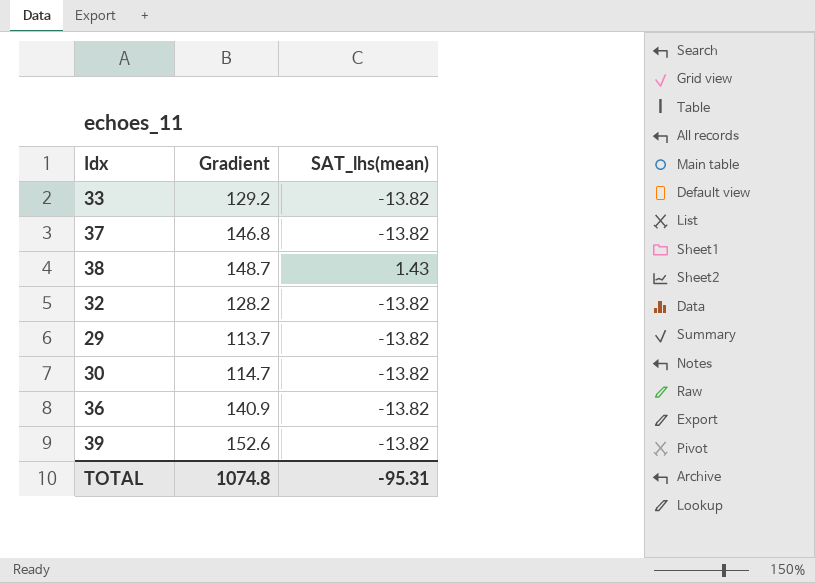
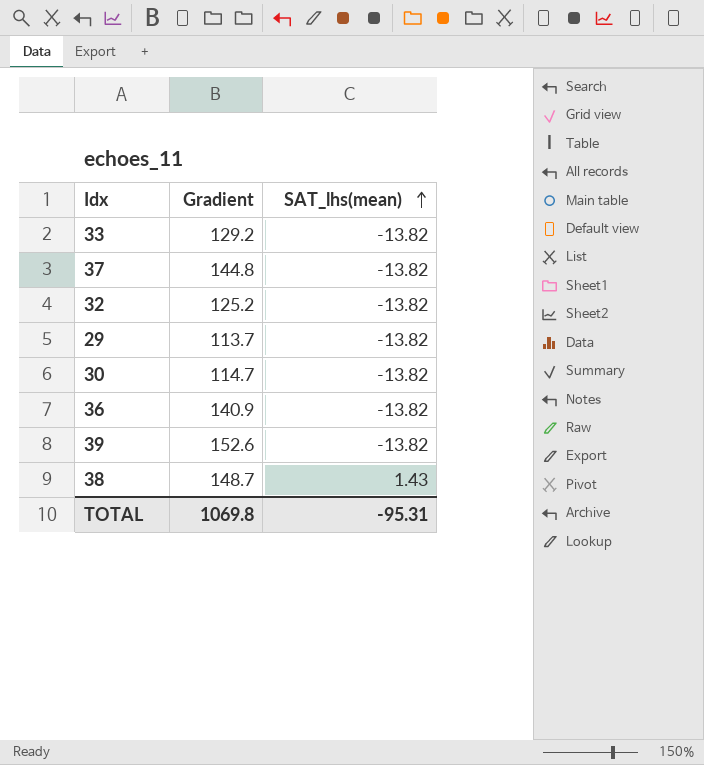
row order: none -> SAT_lhs(mean) ascending
37 | Gradient: 146.8 -> 144.8
32 | Gradient: 128.2 -> 125.2
TOTAL | Gradient: 1074.8 -> 1069.8

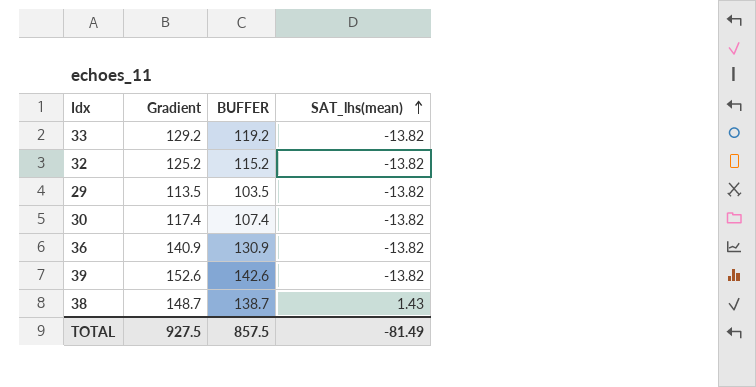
column BUFFER | formula: none -> [Gradient] - 10
row 37: 144.8 | -13.82 -> none
29 | Gradient: 113.7 -> 113.5
30 | Gradient: 114.7 -> 117.4
TOTAL | Gradient: 1069.8 -> 927.5
TOTAL | SAT_lhs(mean): -95.31 -> -81.49

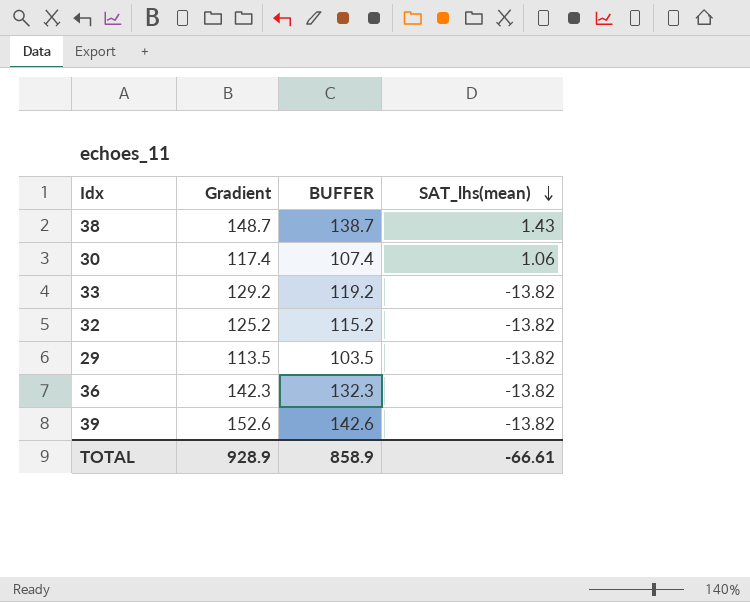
row order: SAT_lhs(mean) ascending -> SAT_lhs(mean) descending
30 | SAT_lhs(mean): -13.82 -> 1.06
36 | Gradient: 140.9 -> 142.3
36 | BUFFER: 130.9 -> 132.3
TOTAL | Gradient: 927.5 -> 928.9
TOTAL | BUFFER: 857.5 -> 858.9
TOTAL | SAT_lhs(mean): -81.49 -> -66.61

